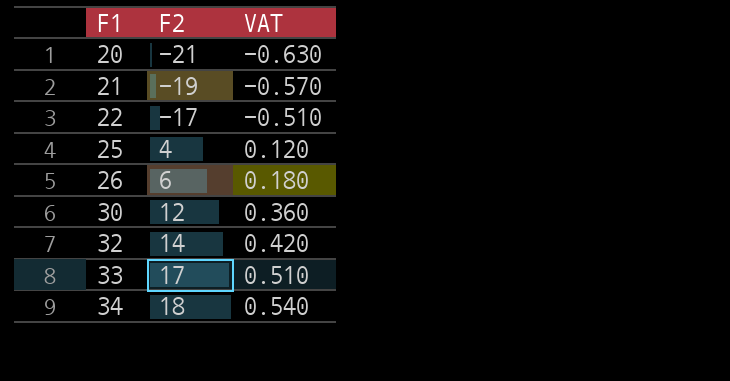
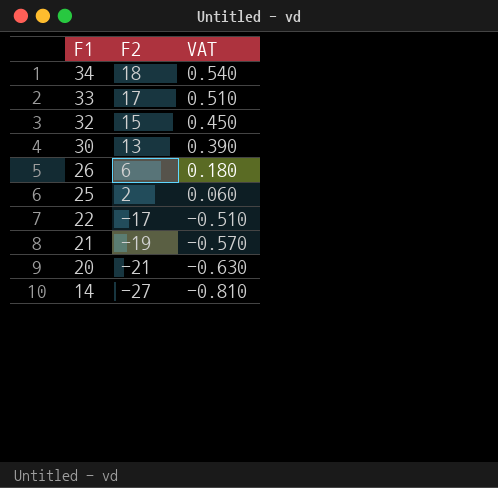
row order: F1 ascending -> F1 descending
32 | F2: 14 -> 15
32 | VAT: 0.420 -> 0.450
30 | F2: 12 -> 13
30 | VAT: 0.360 -> 0.390
25 | F2: 4 -> 2
25 | VAT: 0.120 -> 0.060
row 14: none -> -27 | -0.810

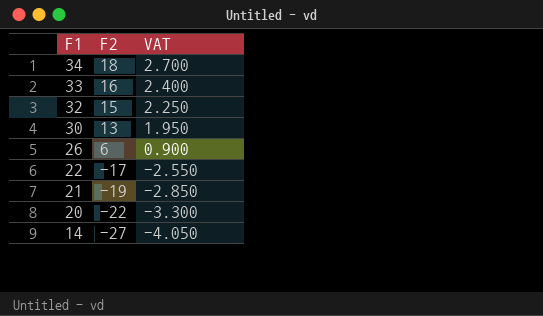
column VAT | formula: [F2] * 0.03 -> [F2] * 0.15
row 25: 2 | 0.060 -> none
33 | F2: 17 -> 16
20 | F2: -21 -> -22

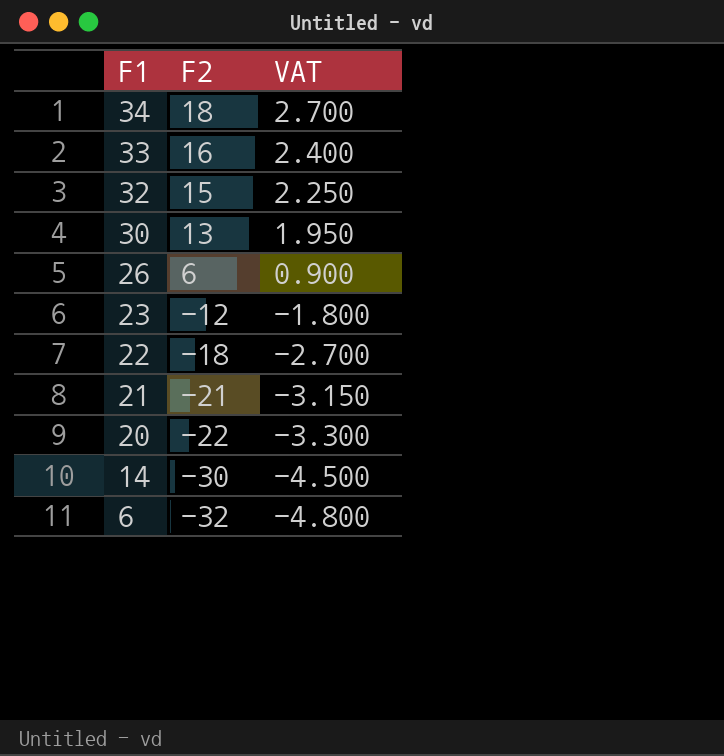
row 23: none -> -12 | -1.800
22 | F2: -17 -> -18
22 | VAT: -2.550 -> -2.700
21 | F2: -19 -> -21
21 | VAT: -2.850 -> -3.150
14 | F2: -27 -> -30
14 | VAT: -4.050 -> -4.500
row 6: none -> -32 | -4.800

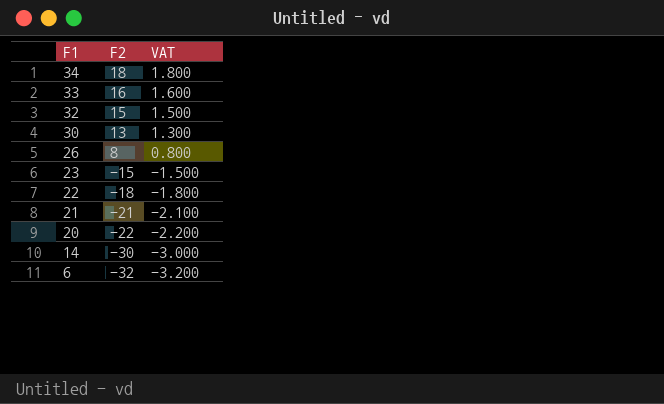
column VAT | formula: [F2] * 0.15 -> [F2] * 0.1
26 | F2: 6 -> 8
23 | F2: -12 -> -15

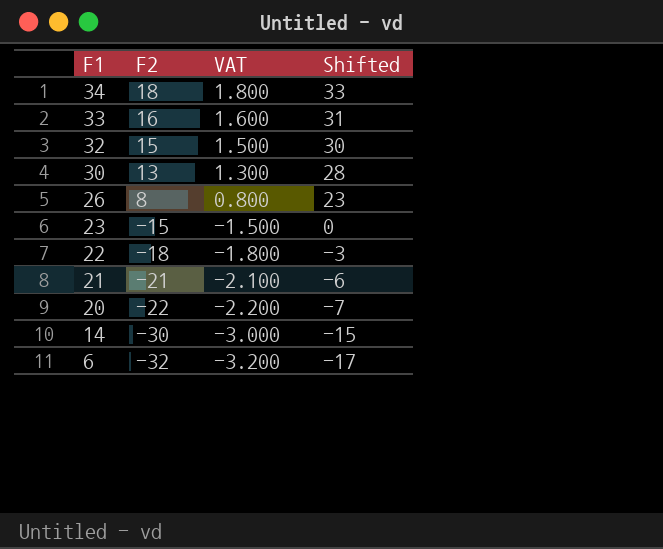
column Shifted | formula: none -> [F2] + 15

